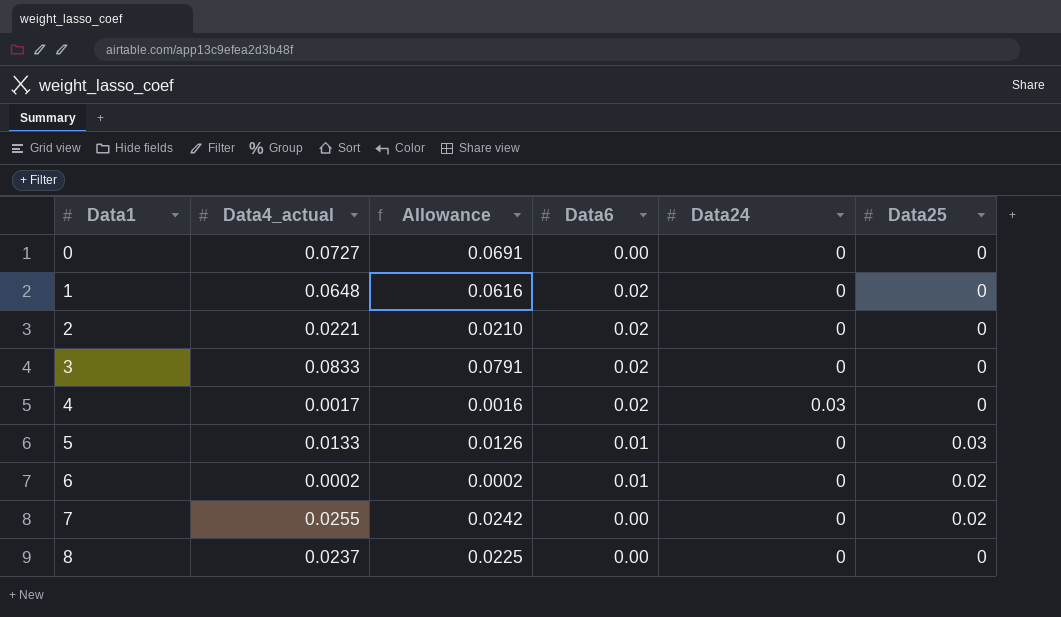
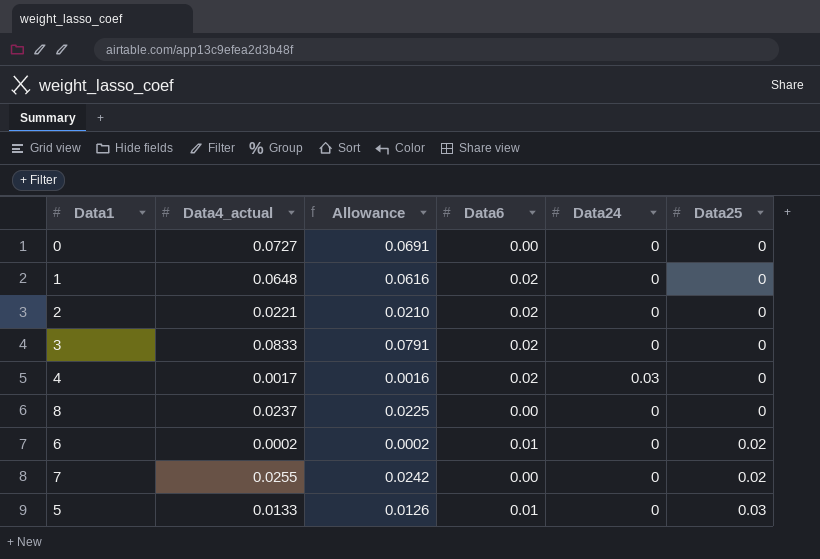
row order: Data1 ascending -> Data25 ascending

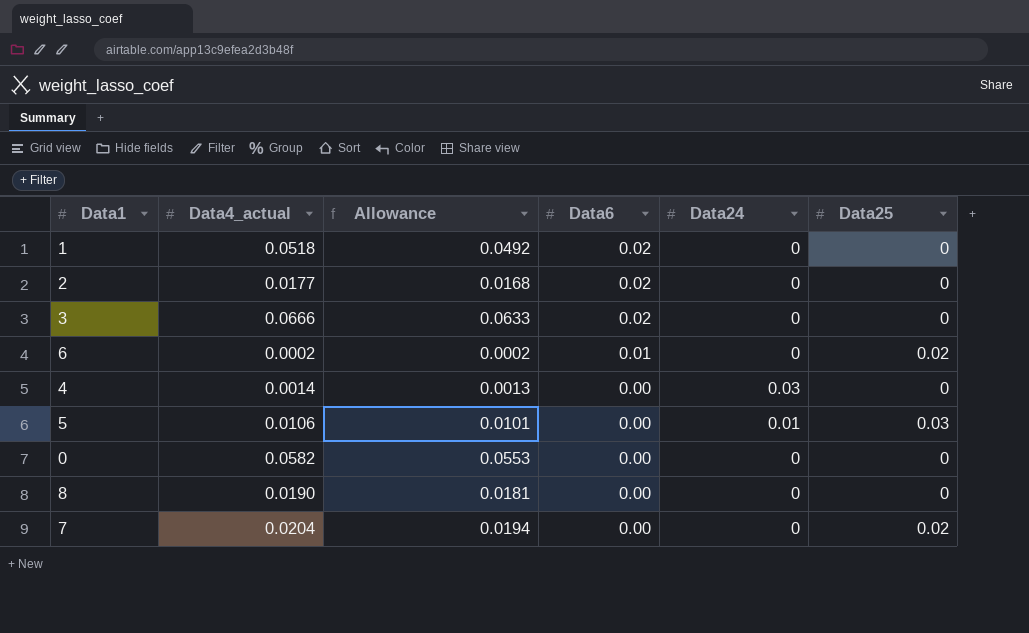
row order: Data25 ascending -> Data6 descending
1 | Data4_actual: 0.0648 -> 0.0518
1 | Allowance: 0.0616 -> 0.0492
2 | Data4_actual: 0.0221 -> 0.0177
2 | Allowance: 0.0210 -> 0.0168
3 | Data4_actual: 0.0833 -> 0.0666
3 | Allowance: 0.0791 -> 0.0633
4 | Data4_actual: 0.0017 -> 0.0014
4 | Allowance: 0.0016 -> 0.0013
4 | Data6: 0.02 -> 0.00
5 | Data4_actual: 0.0133 -> 0.0106
5 | Allowance: 0.0126 -> 0.0101
5 | Data6: 0.01 -> 0.00
5 | Data24: 0 -> 0.01
0 | Data4_actual: 0.0727 -> 0.0582
0 | Allowance: 0.0691 -> 0.0553
8 | Data4_actual: 0.0237 -> 0.0190
8 | Allowance: 0.0225 -> 0.0181
7 | Data4_actual: 0.0255 -> 0.0204
7 | Allowance: 0.0242 -> 0.0194

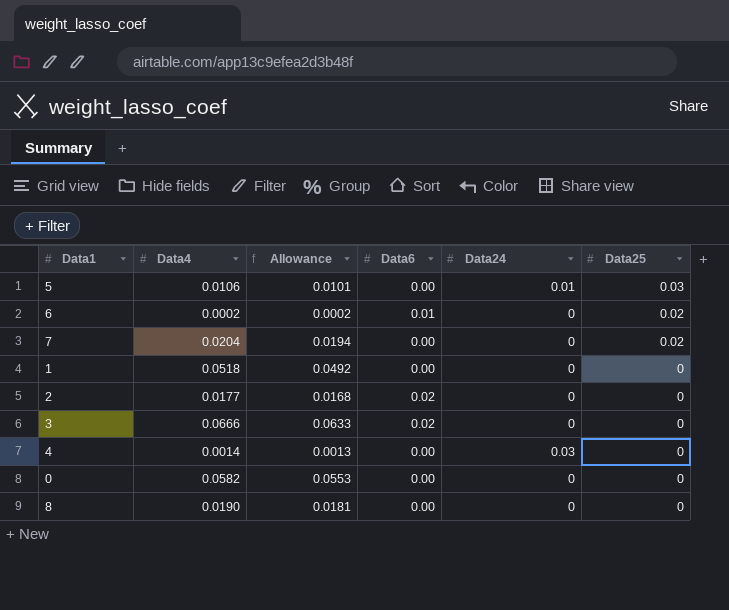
row order: Data6 descending -> Data25 descending
column name: Data4_actual -> Data4
1 | Data6: 0.02 -> 0.00

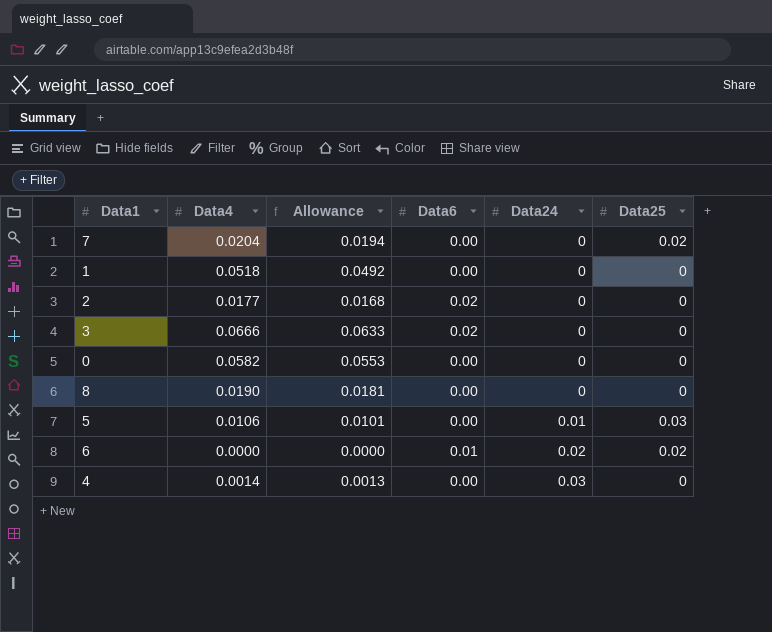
row order: Data25 descending -> Data24 ascending
6 | Data4: 0.0002 -> 0.0000
6 | Allowance: 0.0002 -> 0.0000
6 | Data24: 0 -> 0.02

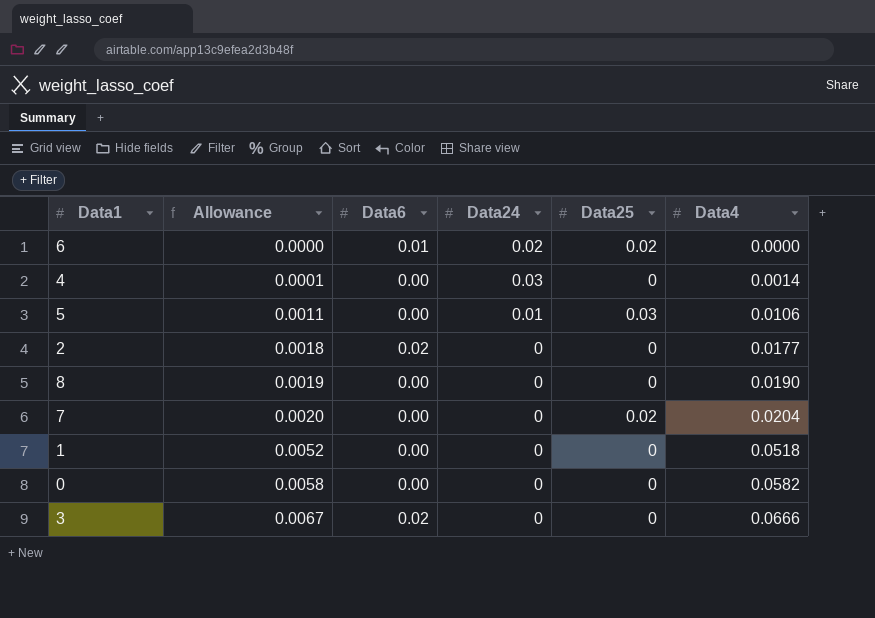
row order: Data24 ascending -> Allowance ascending
column Allowance | formula: [Data4] * 0.95 -> [Data4] * 0.1
column Data4 | position: 2 -> 6

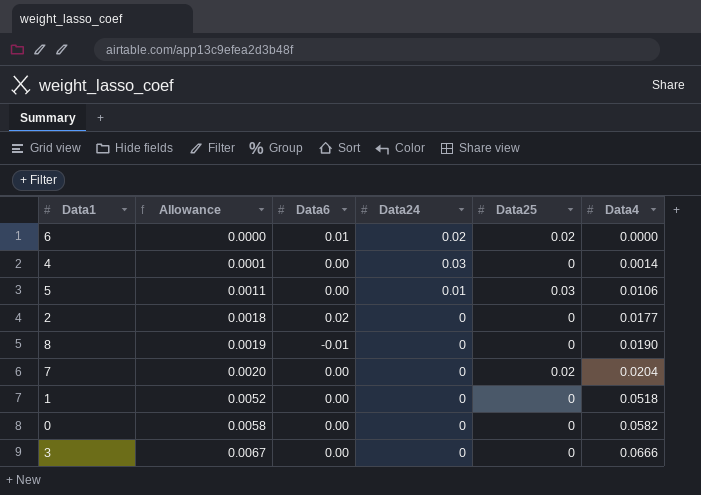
8 | Data6: 0.00 -> -0.01
3 | Data6: 0.02 -> 0.00

